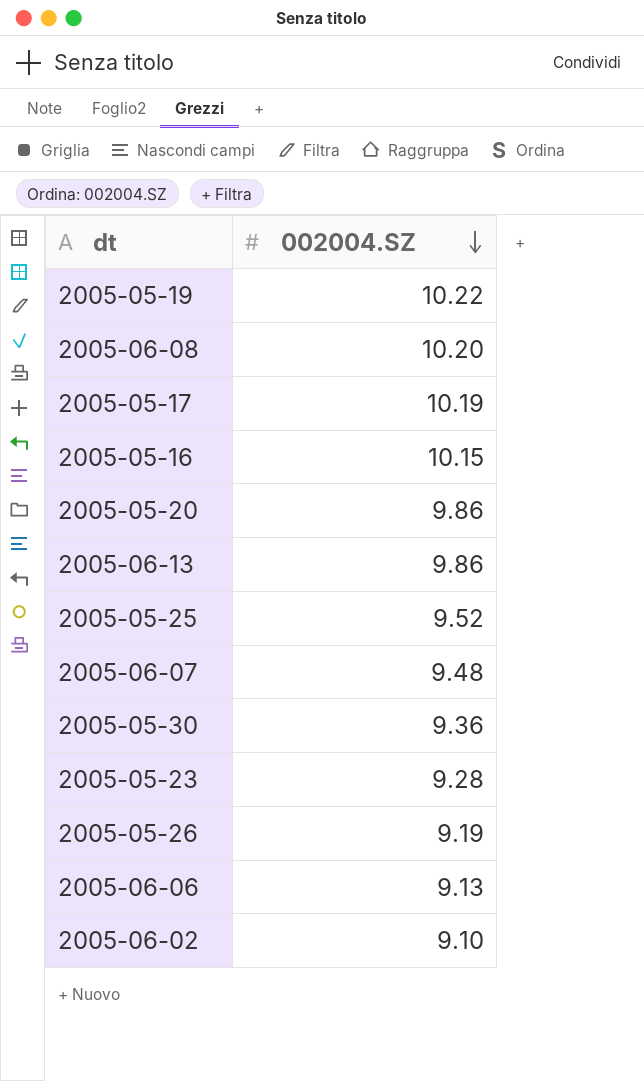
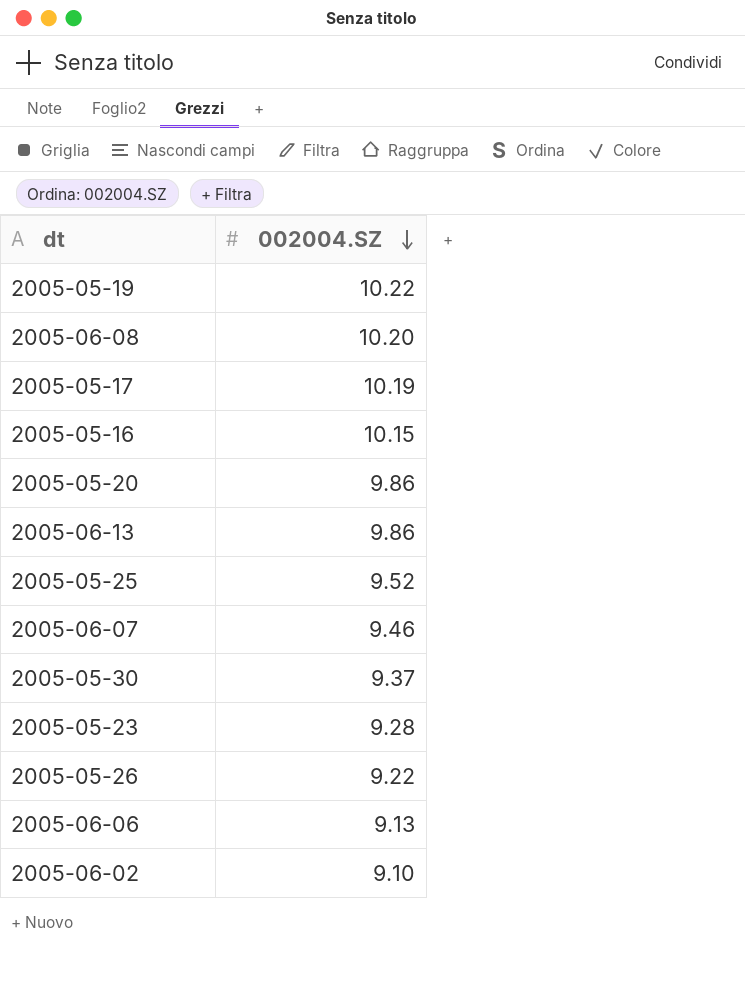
2005-06-07 | 002004.SZ: 9.48 -> 9.46
2005-05-30 | 002004.SZ: 9.36 -> 9.37
2005-05-26 | 002004.SZ: 9.19 -> 9.22

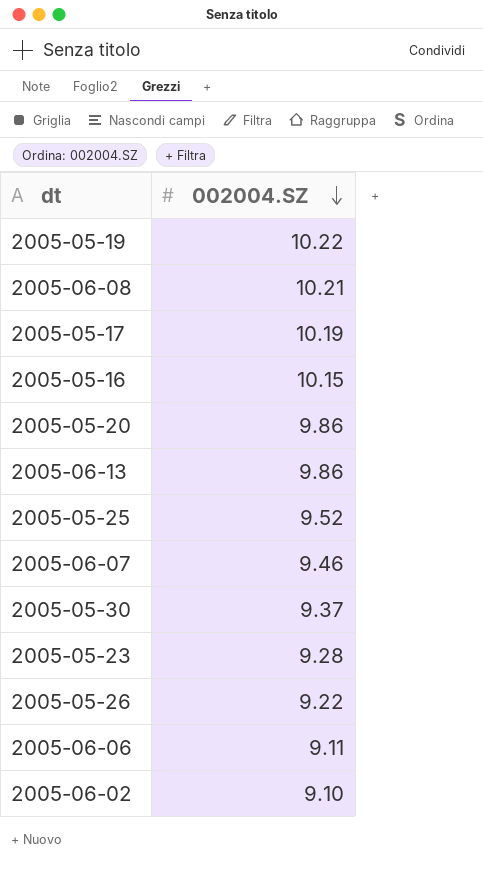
2005-06-08 | 002004.SZ: 10.20 -> 10.21
2005-06-06 | 002004.SZ: 9.13 -> 9.11

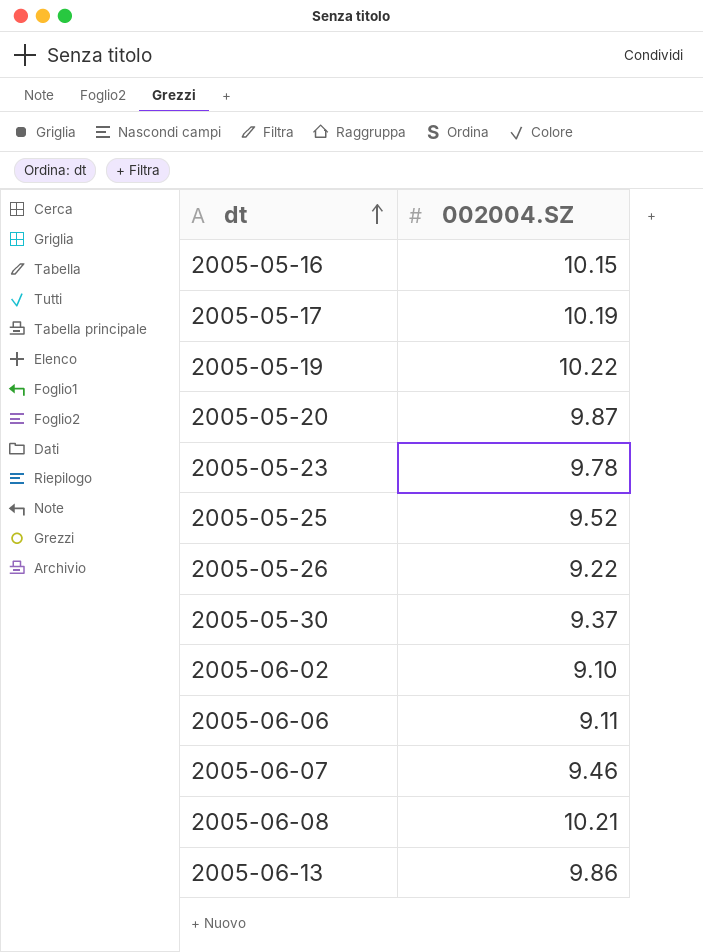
row order: 002004.SZ descending -> dt ascending
2005-05-20 | 002004.SZ: 9.86 -> 9.87
2005-05-23 | 002004.SZ: 9.28 -> 9.78

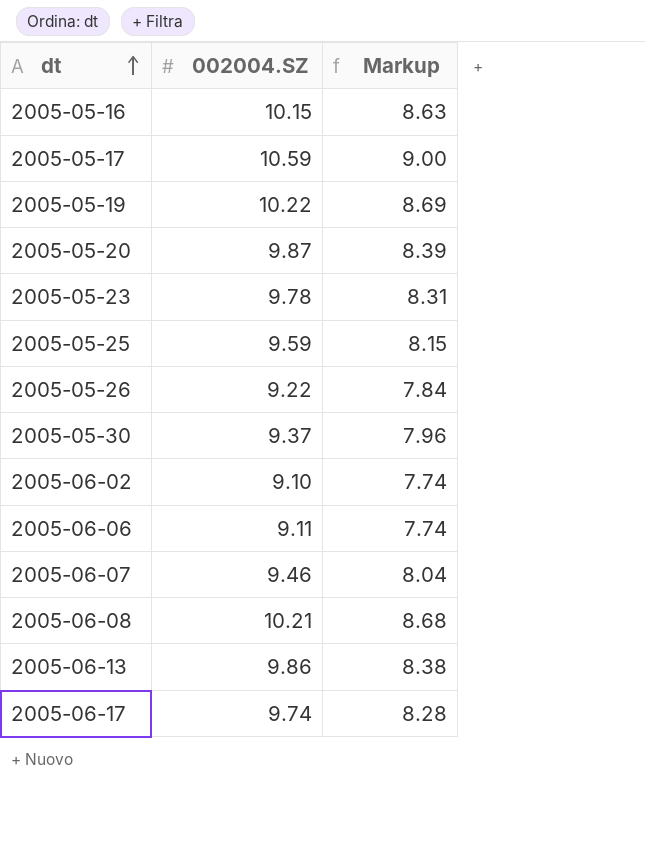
column Markup | formula: none -> [002004.SZ] * 0.85
2005-05-17 | 002004.SZ: 10.19 -> 10.59
2005-05-25 | 002004.SZ: 9.52 -> 9.59
row 2005-06-17: none -> 9.74 | 8.28

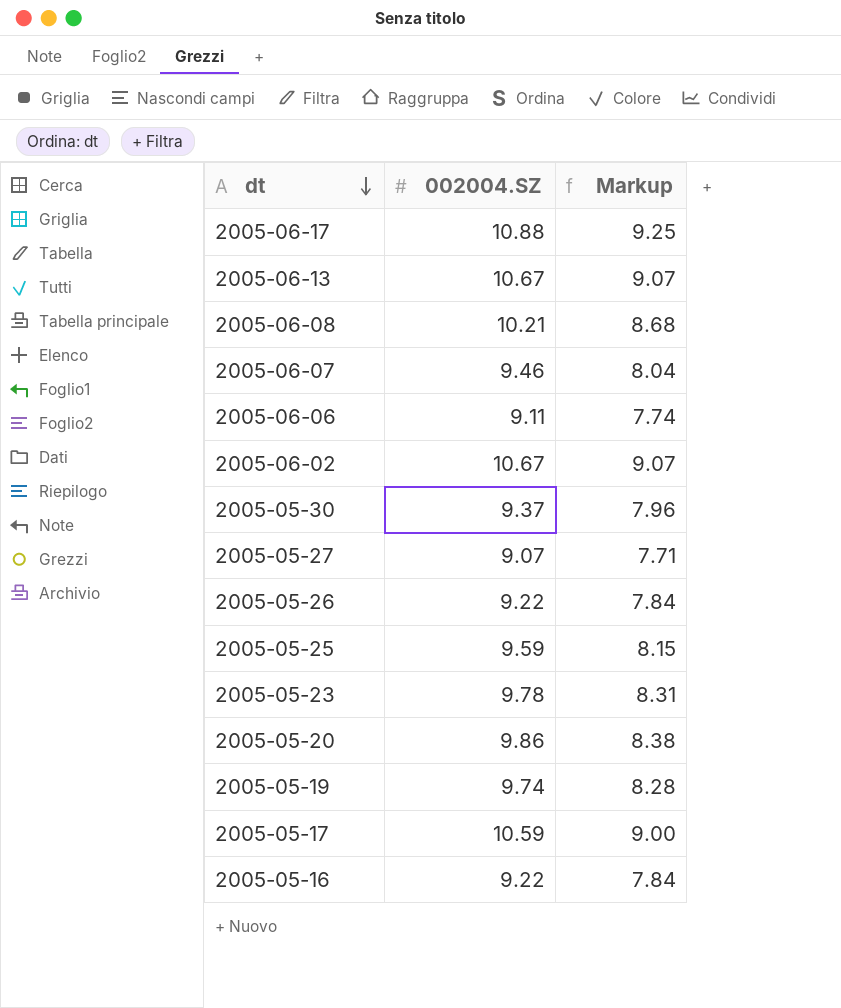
row order: dt ascending -> dt descending
2005-06-17 | 002004.SZ: 9.74 -> 10.88
2005-06-17 | Markup: 8.28 -> 9.25
2005-06-13 | 002004.SZ: 9.86 -> 10.67
2005-06-13 | Markup: 8.38 -> 9.07
2005-06-02 | 002004.SZ: 9.10 -> 10.67
2005-06-02 | Markup: 7.74 -> 9.07
row 2005-05-27: none -> 9.07 | 7.71
2005-05-20 | 002004.SZ: 9.87 -> 9.86
2005-05-20 | Markup: 8.39 -> 8.38
2005-05-19 | 002004.SZ: 10.22 -> 9.74
2005-05-19 | Markup: 8.69 -> 8.28
2005-05-16 | 002004.SZ: 10.15 -> 9.22
2005-05-16 | Markup: 8.63 -> 7.84

